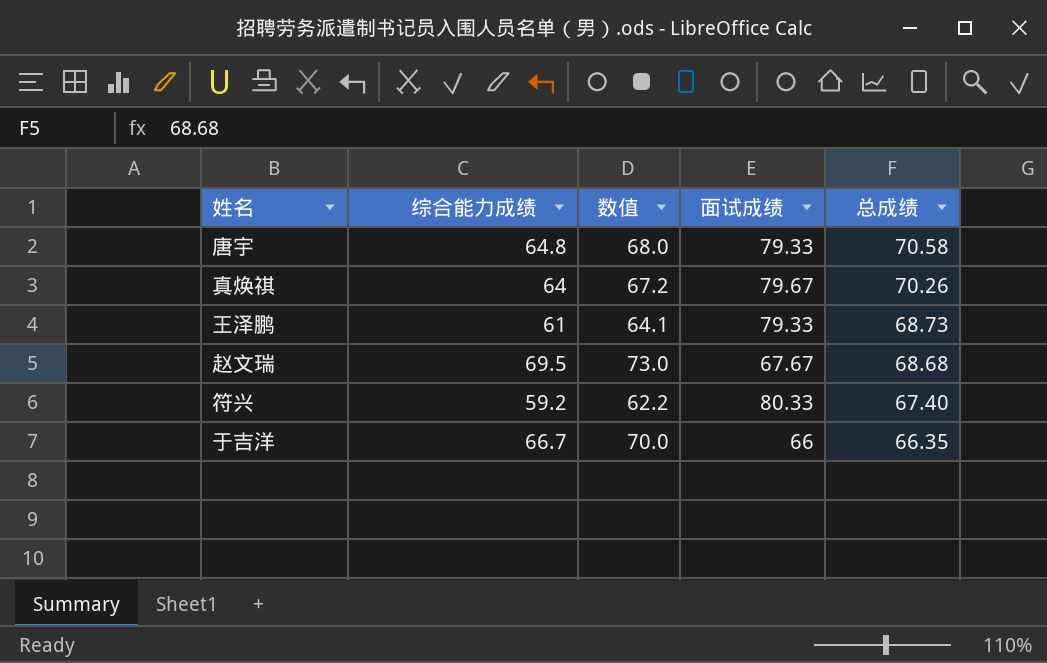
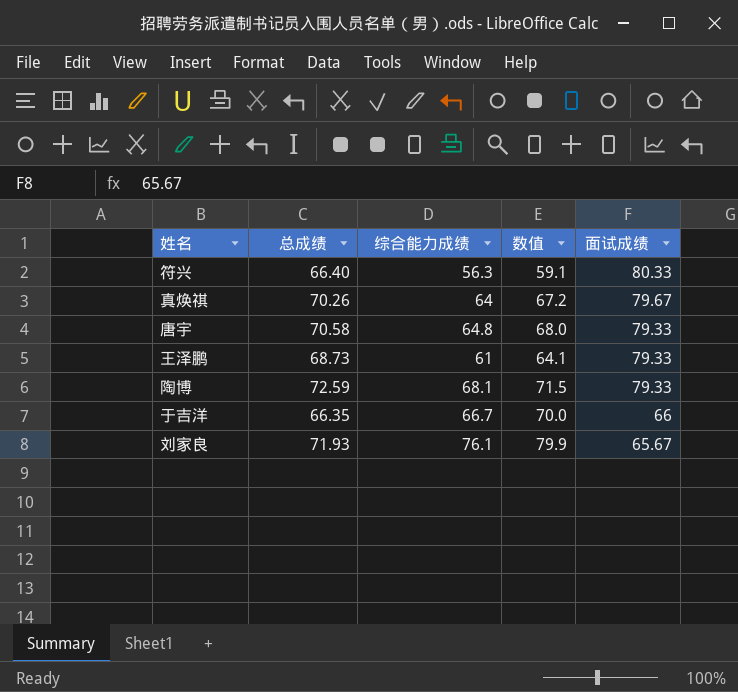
row order: 总成绩 descending -> 面试成绩 descending
column 总成绩 | position: 5 -> 2
row 赵文瑞: 69.5 | 73.0 | 67.67 | 68.68 -> none
符兴 | 总成绩: 67.40 -> 66.40
符兴 | 综合能力成绩: 59.2 -> 56.3
符兴 | 数值: 62.2 -> 59.1
row 陶博: none -> 72.59 | 68.1 | 71.5 | 79.33
row 刘家良: none -> 71.93 | 76.1 | 79.9 | 65.67

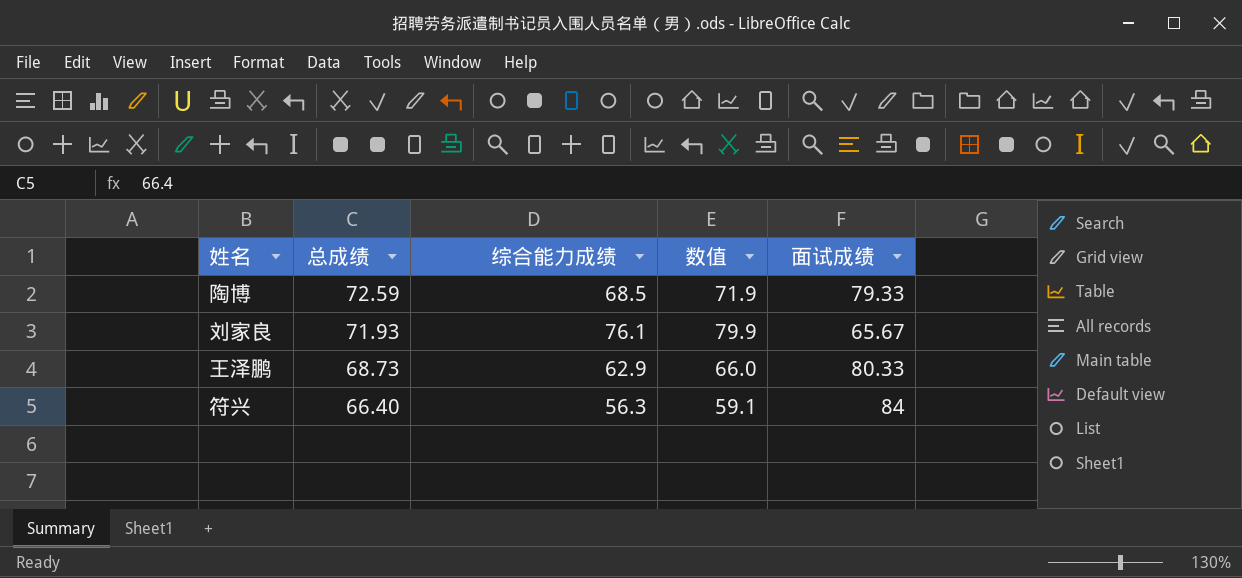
row order: 面试成绩 descending -> 总成绩 descending
row 真焕祺: 70.26 | 64 | 67.2 | 79.67 -> none
row 唐宇: 70.58 | 64.8 | 68.0 | 79.33 -> none
row 于吉洋: 66.35 | 66.7 | 70.0 | 66 -> none
陶博 | 综合能力成绩: 68.1 -> 68.5
陶博 | 数值: 71.5 -> 71.9
王泽鹏 | 综合能力成绩: 61 -> 62.9
王泽鹏 | 数值: 64.1 -> 66.0
王泽鹏 | 面试成绩: 79.33 -> 80.33
符兴 | 面试成绩: 80.33 -> 84

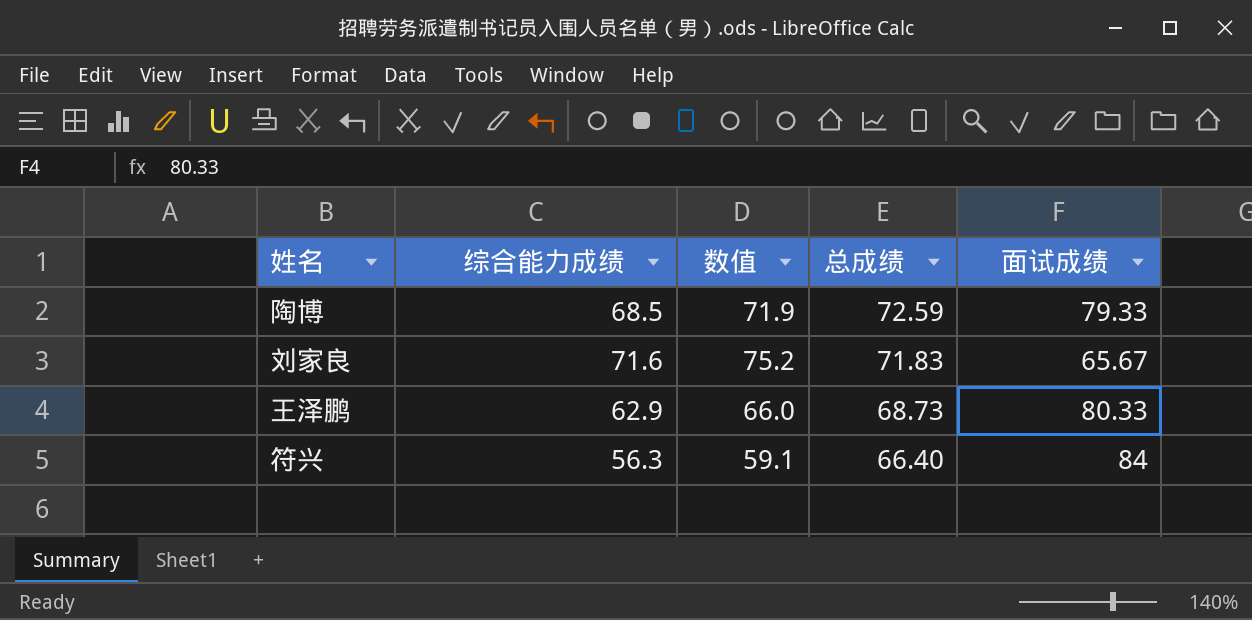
column 总成绩 | position: 2 -> 4
刘家良 | 综合能力成绩: 76.1 -> 71.6
刘家良 | 数值: 79.9 -> 75.2
刘家良 | 总成绩: 71.93 -> 71.83

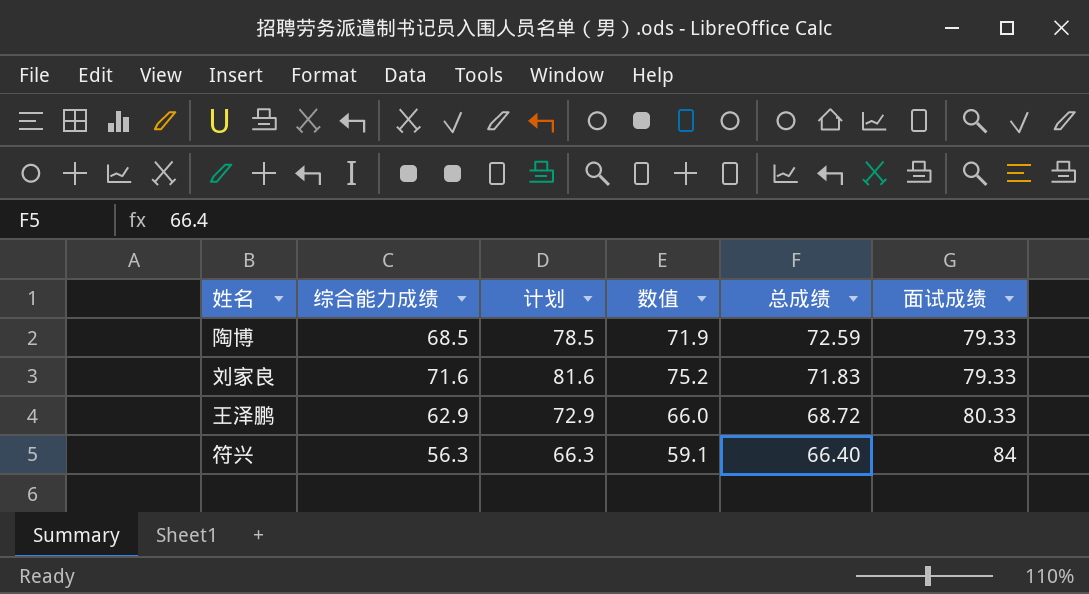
column 计划 | formula: none -> [综合能力成绩] + 10
刘家良 | 面试成绩: 65.67 -> 79.33
王泽鹏 | 总成绩: 68.73 -> 68.72

